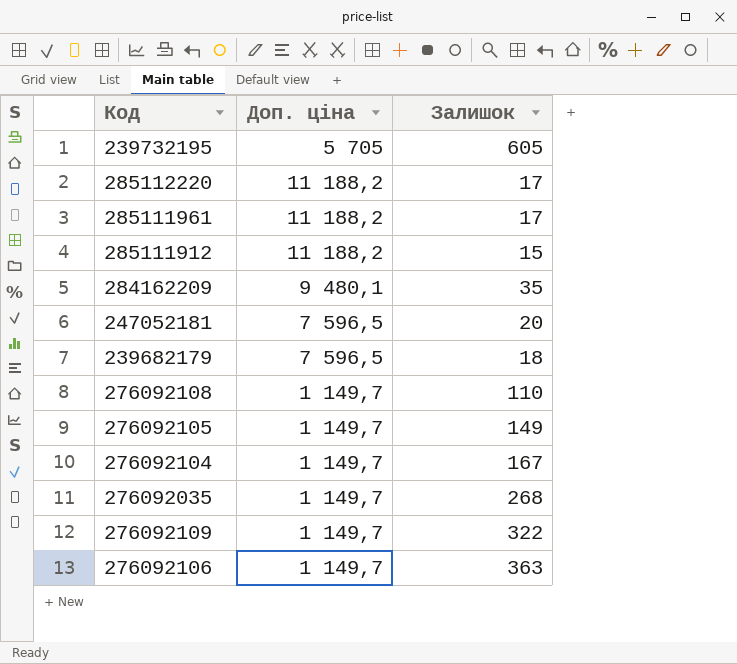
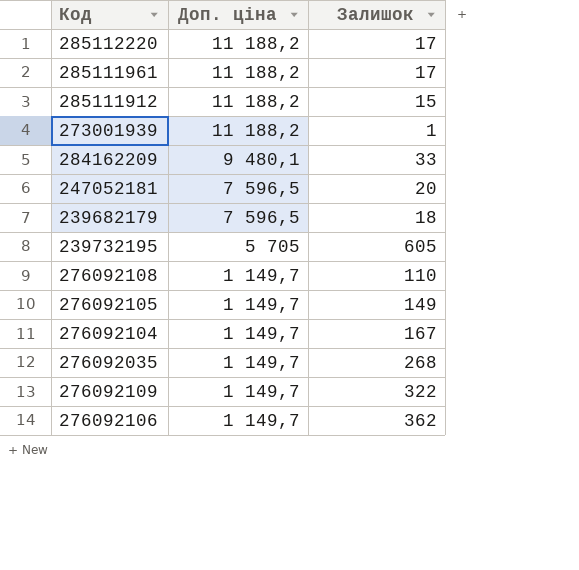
row order: none -> Доп. ціна descending
row 273001939: none -> 11 188,2 | 1
284162209 | Залишок: 35 -> 33
276092106 | Залишок: 363 -> 362

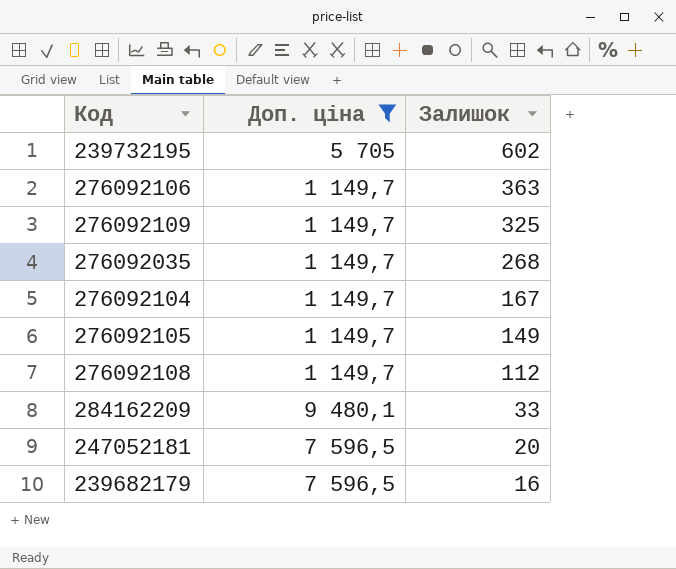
filter: none -> Доп. ціна != 11 188,2
row order: Доп. ціна descending -> Залишок descending
239732195 | Залишок: 605 -> 602
276092106 | Залишок: 362 -> 363
276092109 | Залишок: 322 -> 325
276092108 | Залишок: 110 -> 112
239682179 | Залишок: 18 -> 16

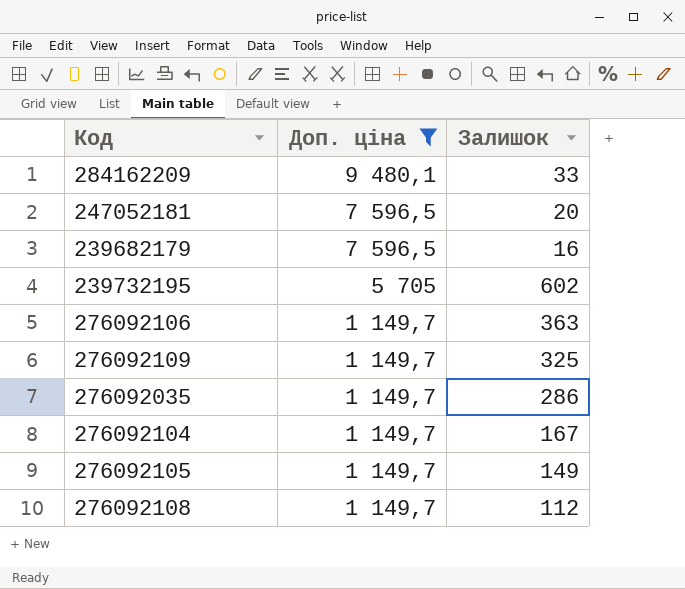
row order: Залишок descending -> Доп. ціна descending
276092035 | Залишок: 268 -> 286

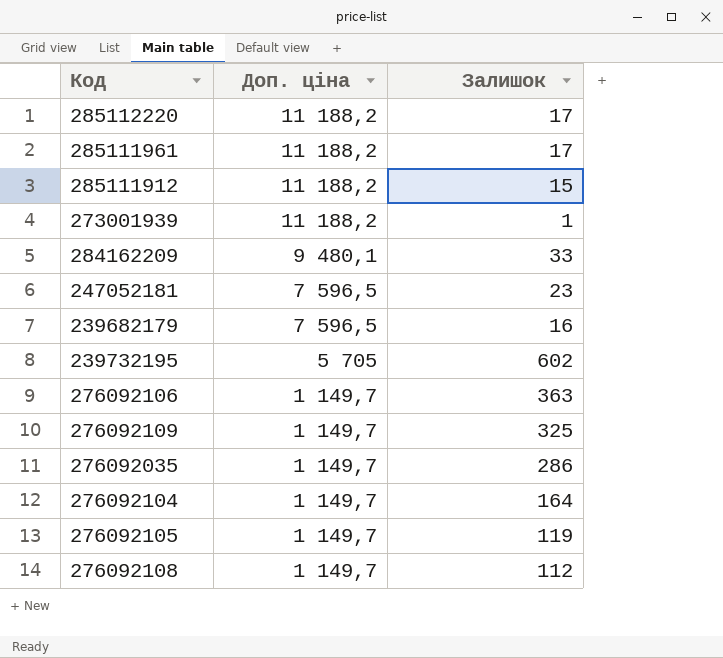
filter: Доп. ціна != 11 188,2 -> none
247052181 | Залишок: 20 -> 23
276092104 | Залишок: 167 -> 164
276092105 | Залишок: 149 -> 119

